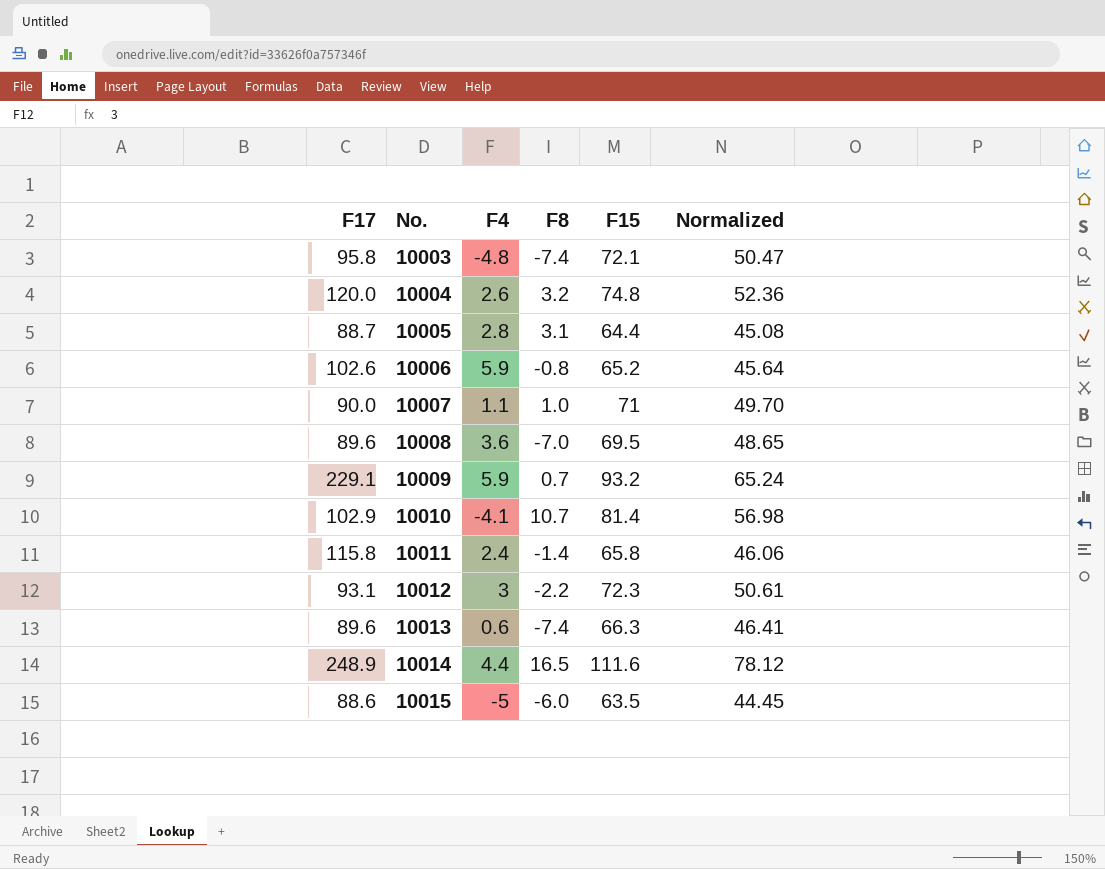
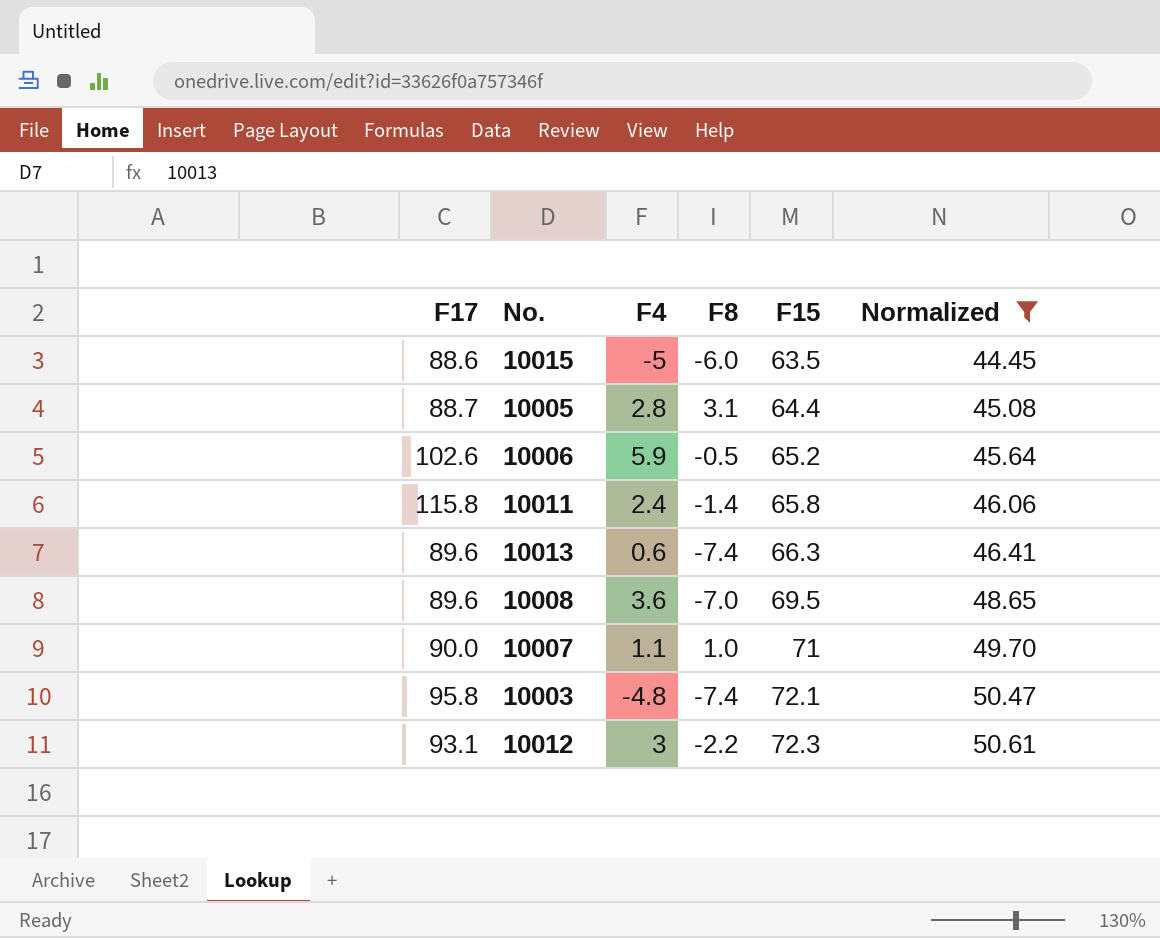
filter: none -> Normalized <= 50.61
row order: No. ascending -> F15 ascending
10006 | F8: -0.8 -> -0.5

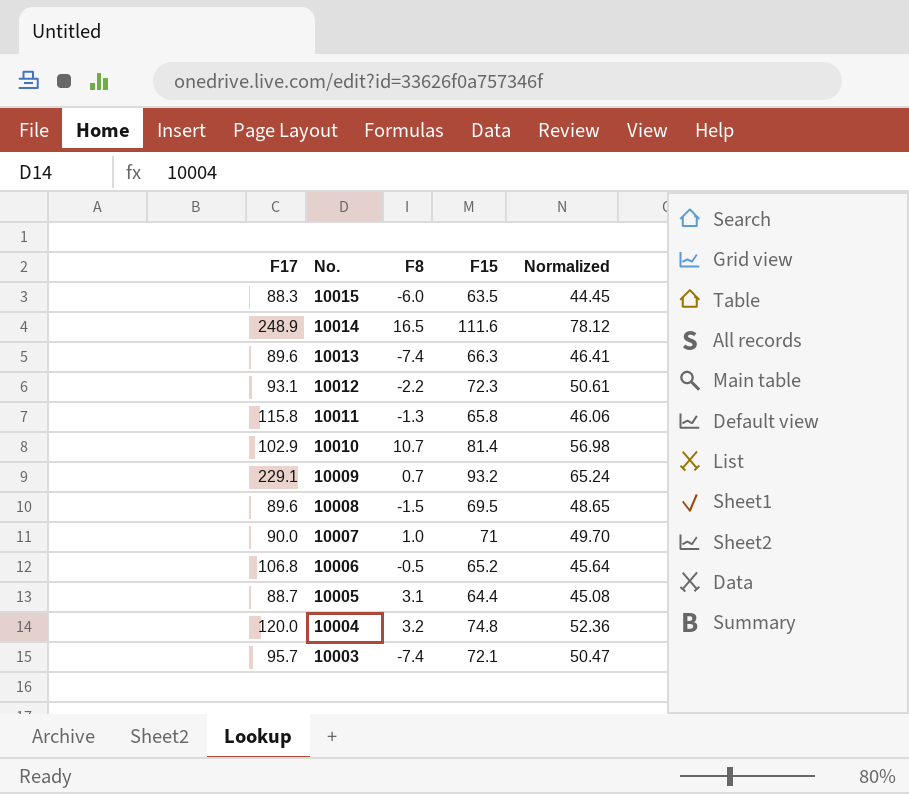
filter: Normalized <= 50.61 -> none
row order: F15 ascending -> No. descending
column F4 | position: 3 -> none
10015 | F17: 88.6 -> 88.3
10011 | F8: -1.4 -> -1.3
10008 | F8: -7.0 -> -1.5
10006 | F17: 102.6 -> 106.8
10003 | F17: 95.8 -> 95.7

